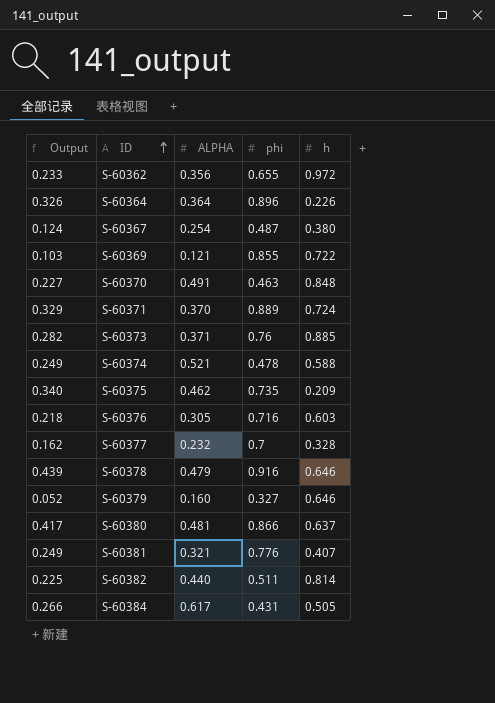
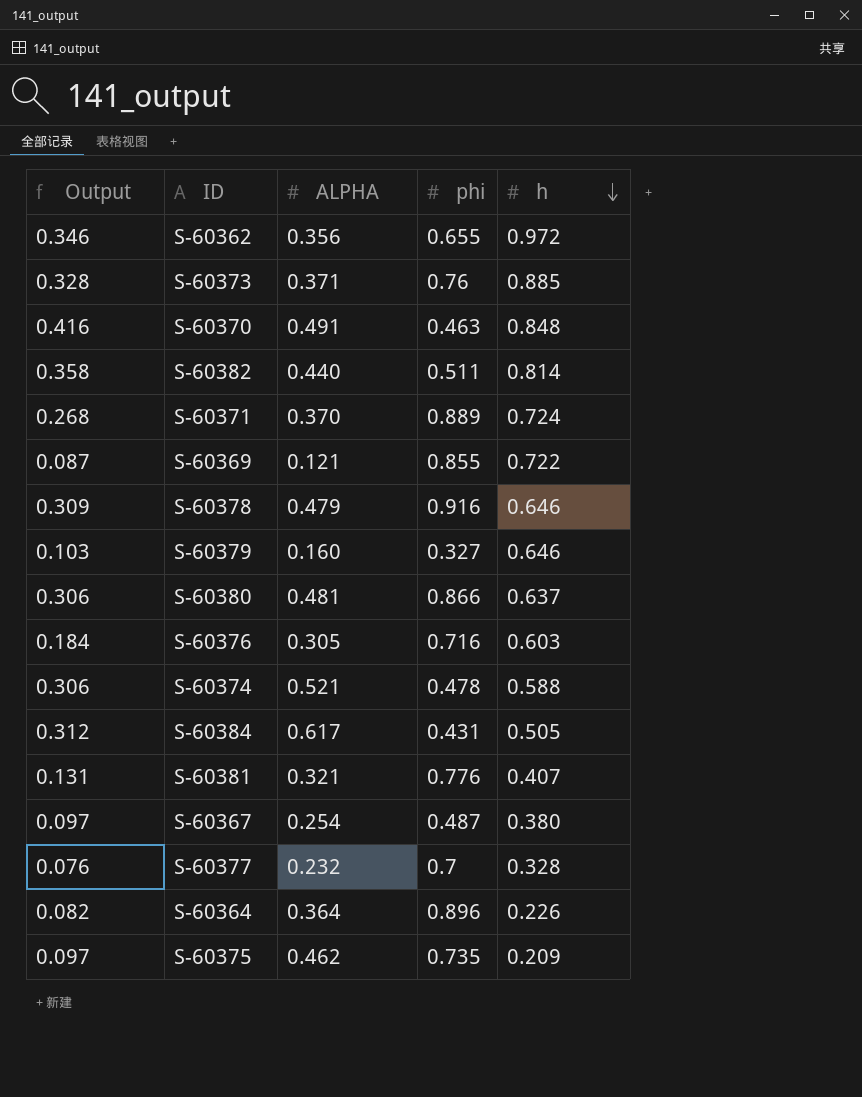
row order: ID ascending -> h descending
column Output | formula: [ALPHA] * [phi] -> [ALPHA] * [h]

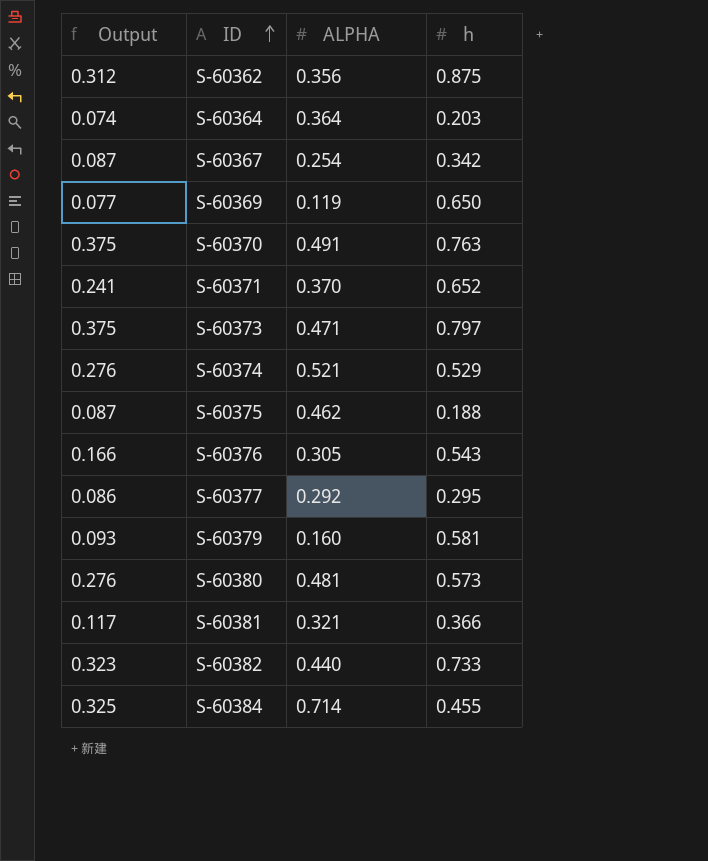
row order: h descending -> ID ascending
column phi | position: 4 -> none
row S-60378: 0.309 | 0.479 | 0.916 | 0.646 -> none
S-60362 | Output: 0.346 -> 0.312
S-60362 | h: 0.972 -> 0.875
S-60364 | Output: 0.082 -> 0.074
S-60364 | h: 0.226 -> 0.203
S-60367 | Output: 0.097 -> 0.087
S-60367 | h: 0.380 -> 0.342
S-60369 | Output: 0.087 -> 0.077
S-60369 | ALPHA: 0.121 -> 0.119
S-60369 | h: 0.722 -> 0.650
S-60370 | Output: 0.416 -> 0.375
S-60370 | h: 0.848 -> 0.763
S-60371 | Output: 0.268 -> 0.241
S-60371 | h: 0.724 -> 0.652
S-60373 | Output: 0.328 -> 0.375
S-60373 | ALPHA: 0.371 -> 0.471
S-60373 | h: 0.885 -> 0.797
S-60374 | Output: 0.306 -> 0.276
S-60374 | h: 0.588 -> 0.529
S-60375 | Output: 0.097 -> 0.087
S-60375 | h: 0.209 -> 0.188
S-60376 | Output: 0.184 -> 0.166
S-60376 | h: 0.603 -> 0.543
S-60377 | Output: 0.076 -> 0.086
S-60377 | ALPHA: 0.232 -> 0.292
S-60377 | h: 0.328 -> 0.295
S-60379 | Output: 0.103 -> 0.093
S-60379 | h: 0.646 -> 0.581
S-60380 | Output: 0.306 -> 0.276
S-60380 | h: 0.637 -> 0.573
S-60381 | Output: 0.131 -> 0.117
S-60381 | h: 0.407 -> 0.366
S-60382 | Output: 0.358 -> 0.323
S-60382 | h: 0.814 -> 0.733
S-60384 | Output: 0.312 -> 0.325
S-60384 | ALPHA: 0.617 -> 0.714
S-60384 | h: 0.505 -> 0.455

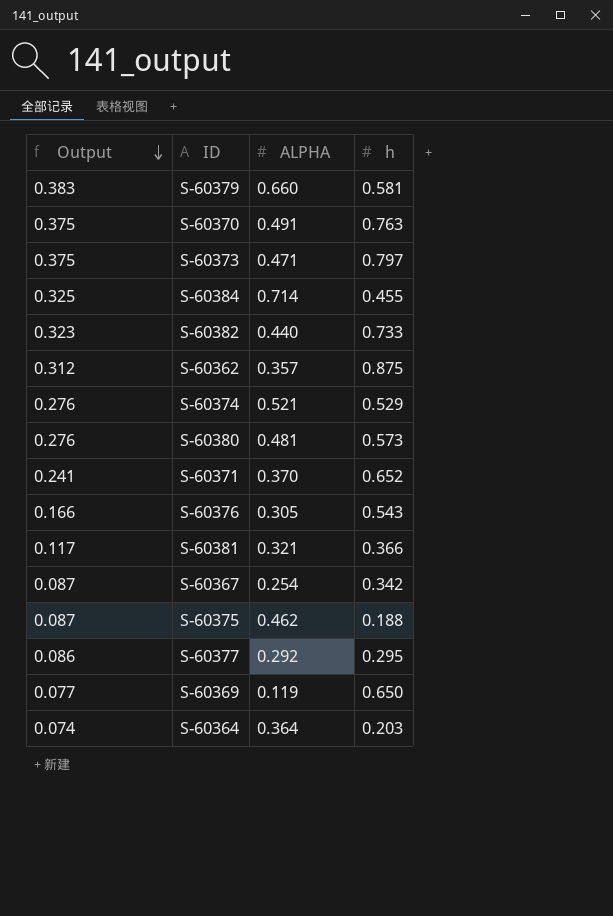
row order: ID ascending -> Output descending
S-60379 | Output: 0.093 -> 0.383
S-60379 | ALPHA: 0.160 -> 0.660
S-60362 | ALPHA: 0.356 -> 0.357

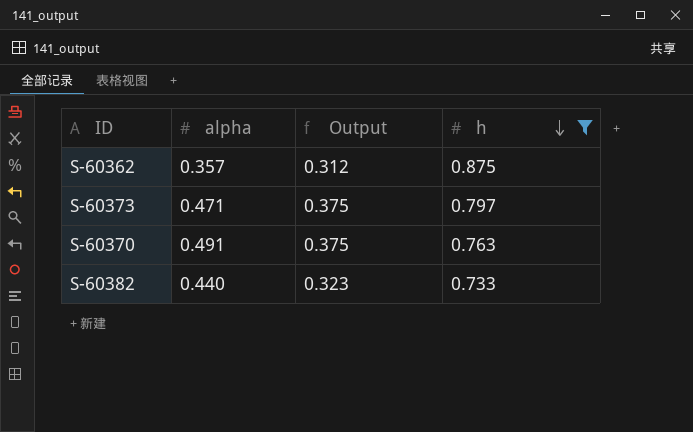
filter: none -> h >= 0.733
row order: Output descending -> h descending
column name: ALPHA -> alpha
column Output | position: 1 -> 3

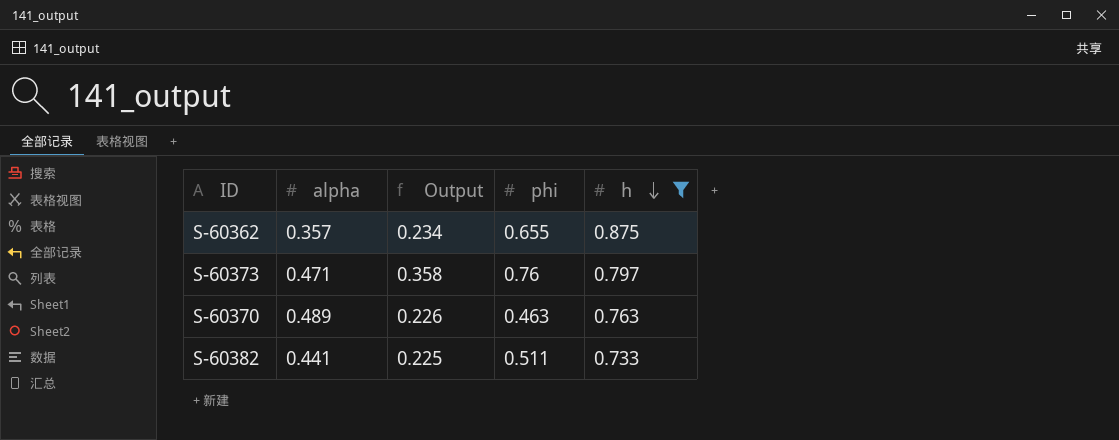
column Output | formula: [alpha] * [h] -> [alpha] * [phi]
column phi | position: none -> 4
S-60370 | alpha: 0.491 -> 0.489
S-60382 | alpha: 0.440 -> 0.441

